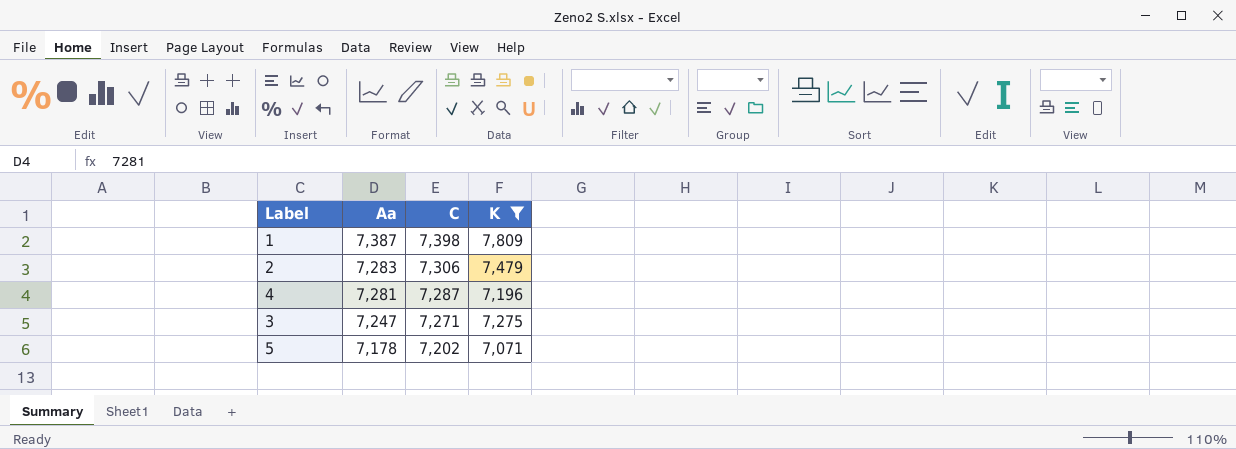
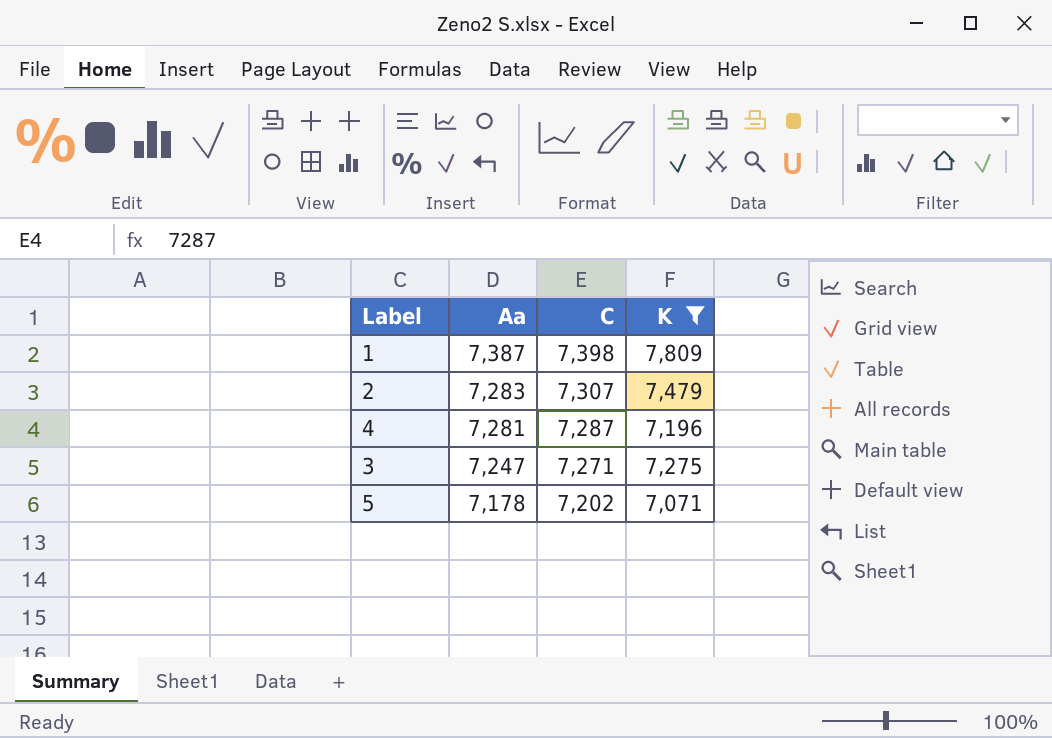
2 | C: 7,306 -> 7,307

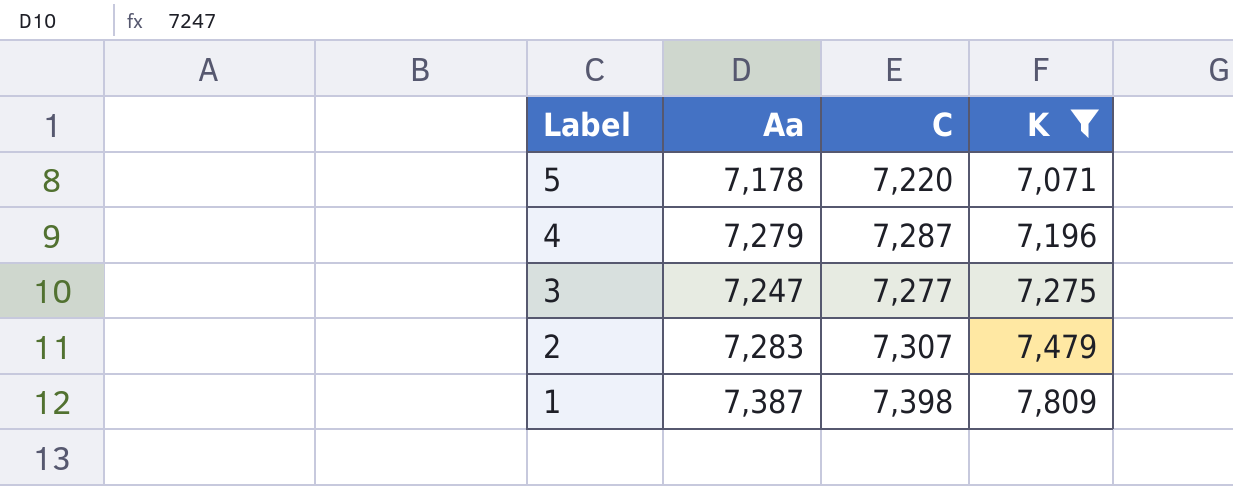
row order: Aa descending -> Label descending
5 | C: 7,202 -> 7,220
4 | Aa: 7,281 -> 7,279
3 | C: 7,271 -> 7,277

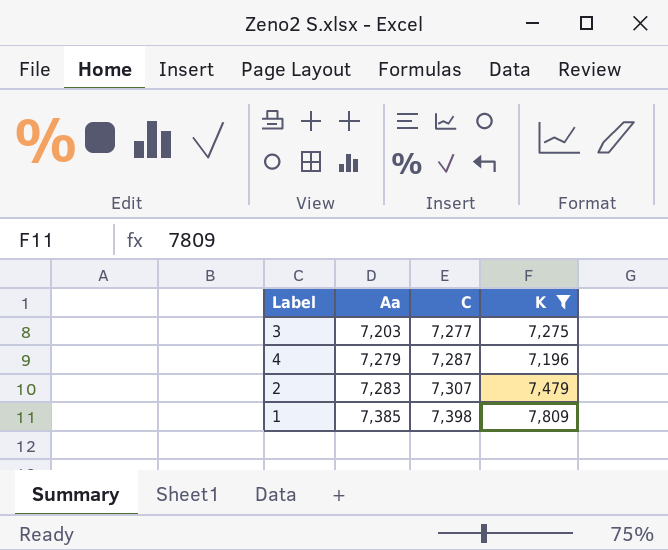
row order: Label descending -> Aa ascending
row 5: 7,178 | 7,220 | 7,071 -> none
3 | Aa: 7,247 -> 7,203
1 | Aa: 7,387 -> 7,385

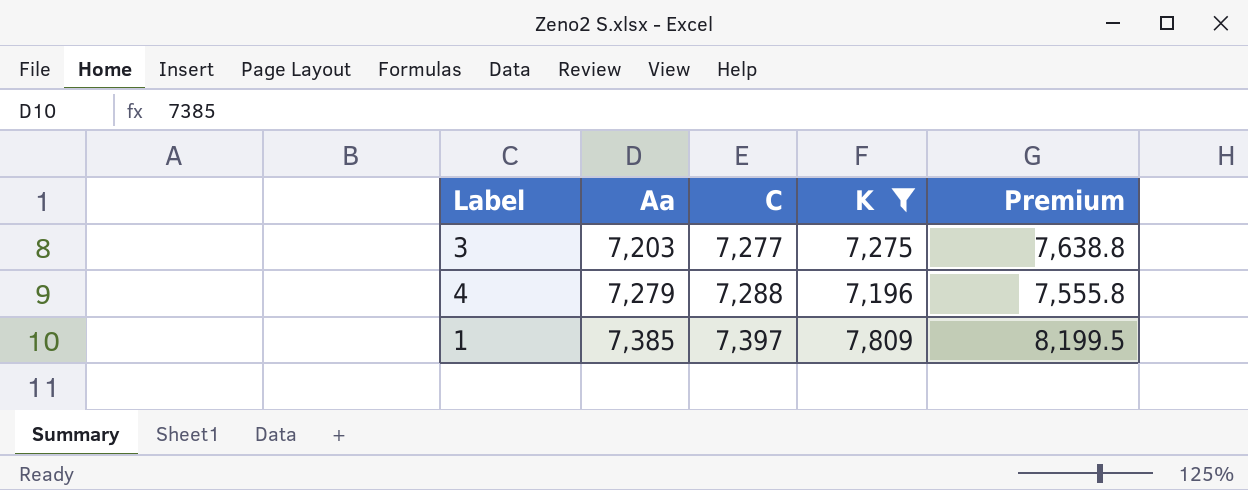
column Premium | formula: none -> [K] * 1.05
row 2: 7,283 | 7,307 | 7,479 -> none
4 | C: 7,287 -> 7,288
1 | C: 7,398 -> 7,397

